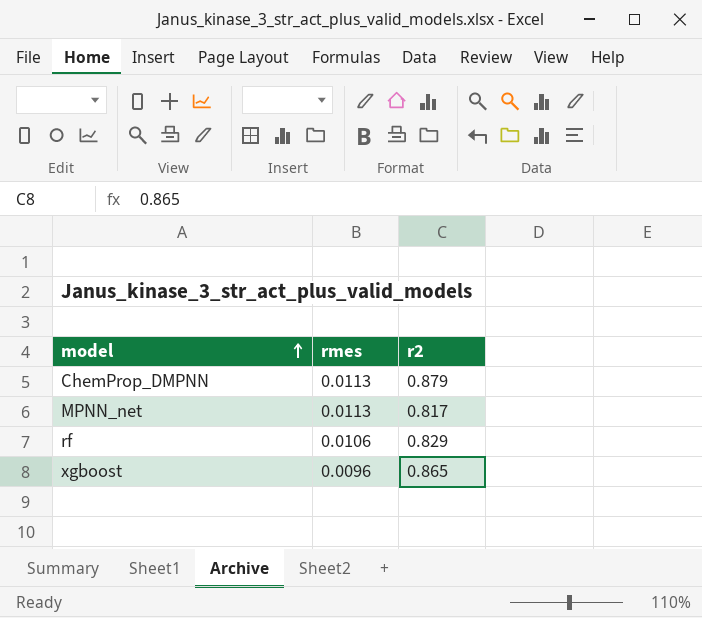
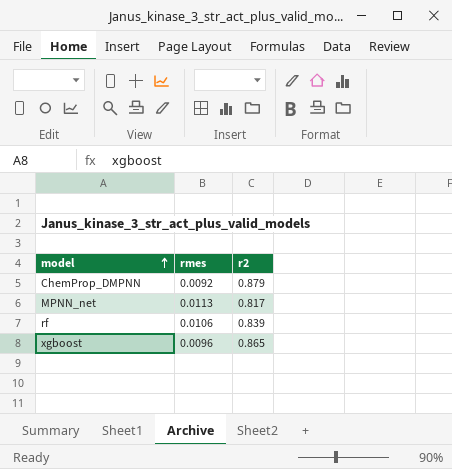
ChemProp_DMPNN | rmes: 0.0113 -> 0.0092
rf | r2: 0.829 -> 0.839

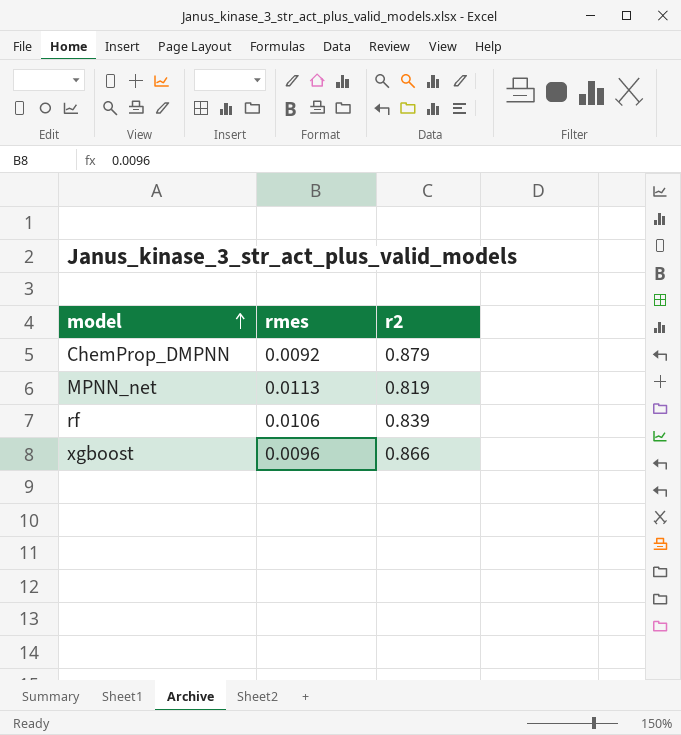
MPNN_net | r2: 0.817 -> 0.819
xgboost | r2: 0.865 -> 0.866

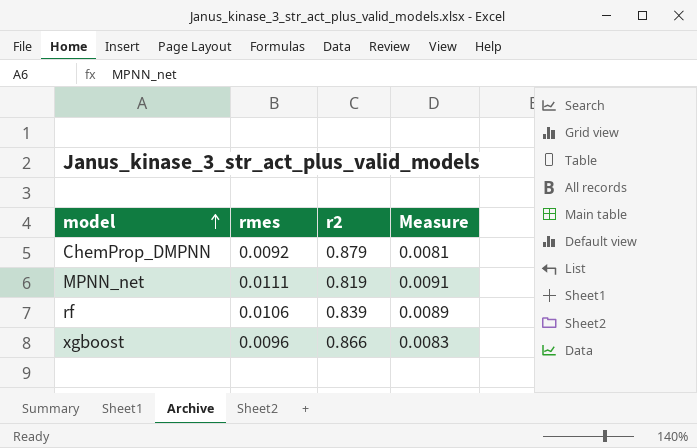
column Measure | formula: none -> [rmes] * [r2]
MPNN_net | rmes: 0.0113 -> 0.0111

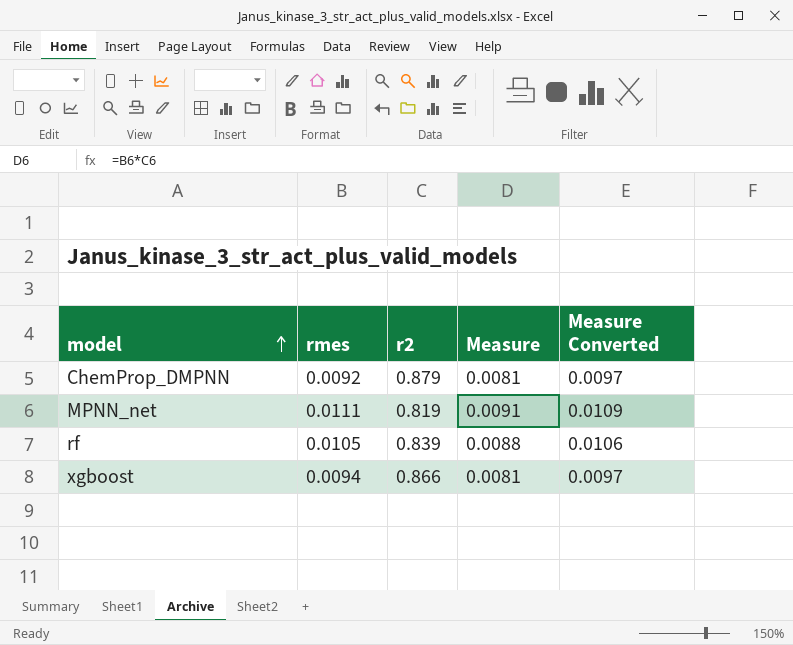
column Measure Converted | formula: none -> [Measure] * 1.2
rf | rmes: 0.0106 -> 0.0105
rf | Measure: 0.0089 -> 0.0088
xgboost | rmes: 0.0096 -> 0.0094
xgboost | Measure: 0.0083 -> 0.0081

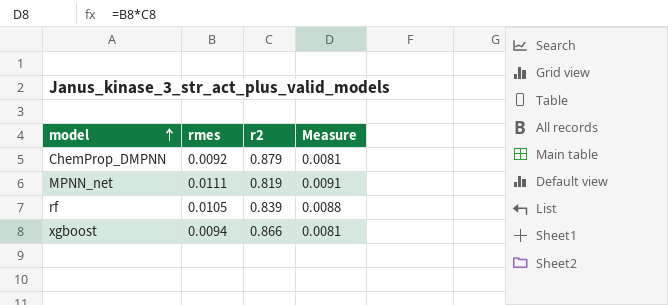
column Measure Converted | formula: [Measure] * 1.2 -> none

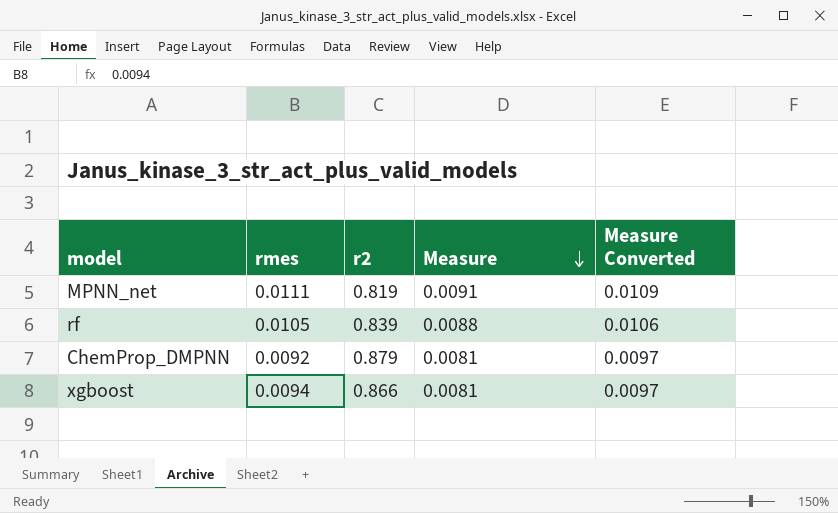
row order: model ascending -> Measure descending
column Measure Converted | formula: none -> [Measure] * 1.2

